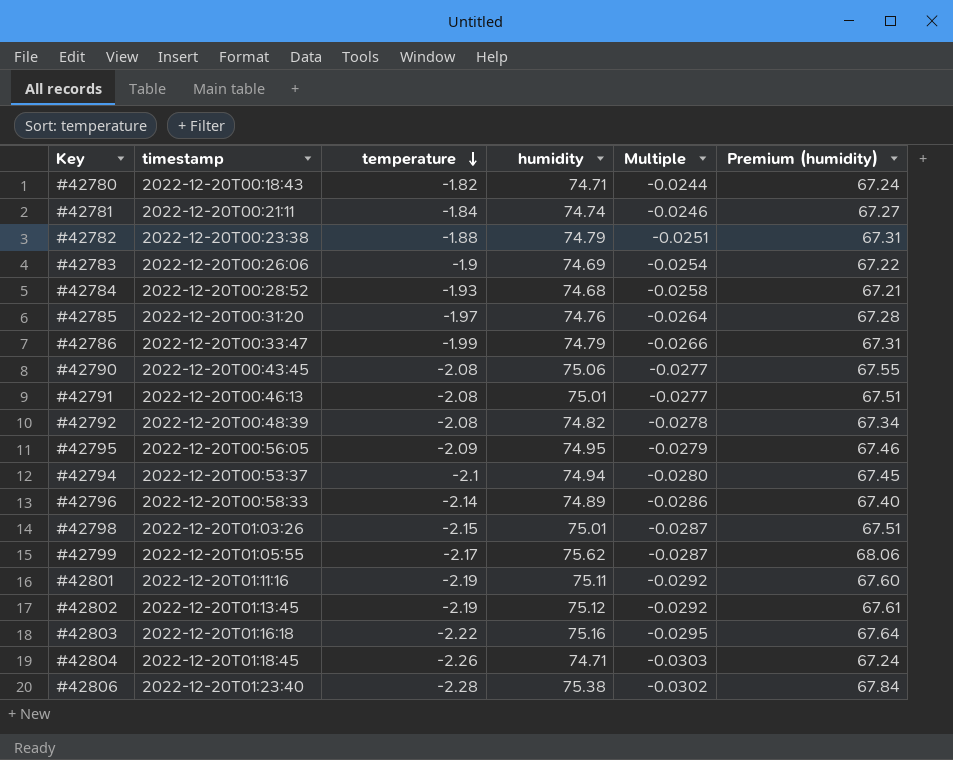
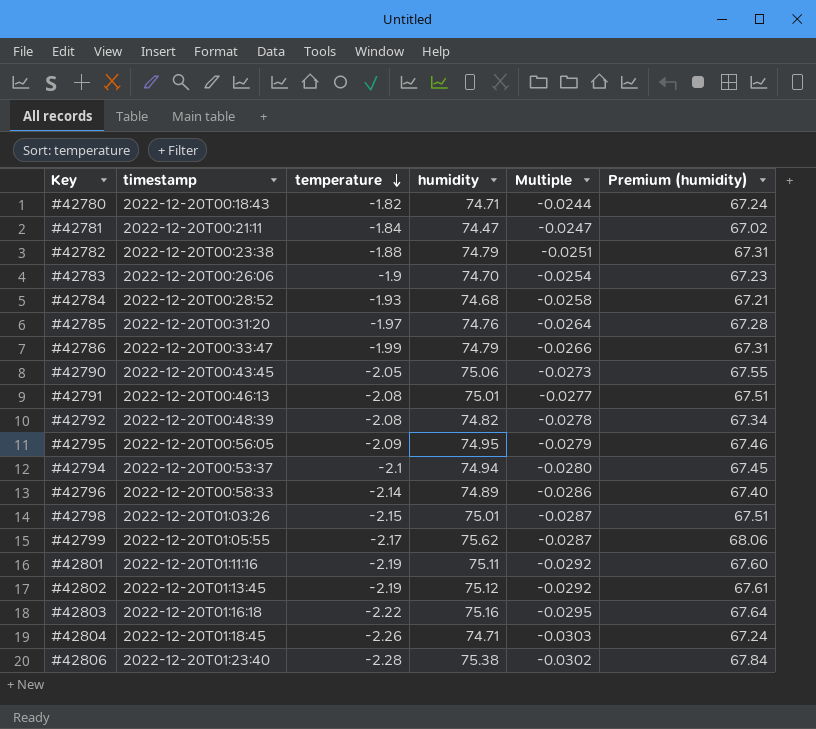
#42781 | humidity: 74.74 -> 74.47
#42781 | Multiple: -0.0246 -> -0.0247
#42781 | Premium (humidity): 67.27 -> 67.02
#42783 | humidity: 74.69 -> 74.70
#42783 | Premium (humidity): 67.22 -> 67.23
#42790 | temperature: -2.08 -> -2.05
#42790 | Multiple: -0.0277 -> -0.0273

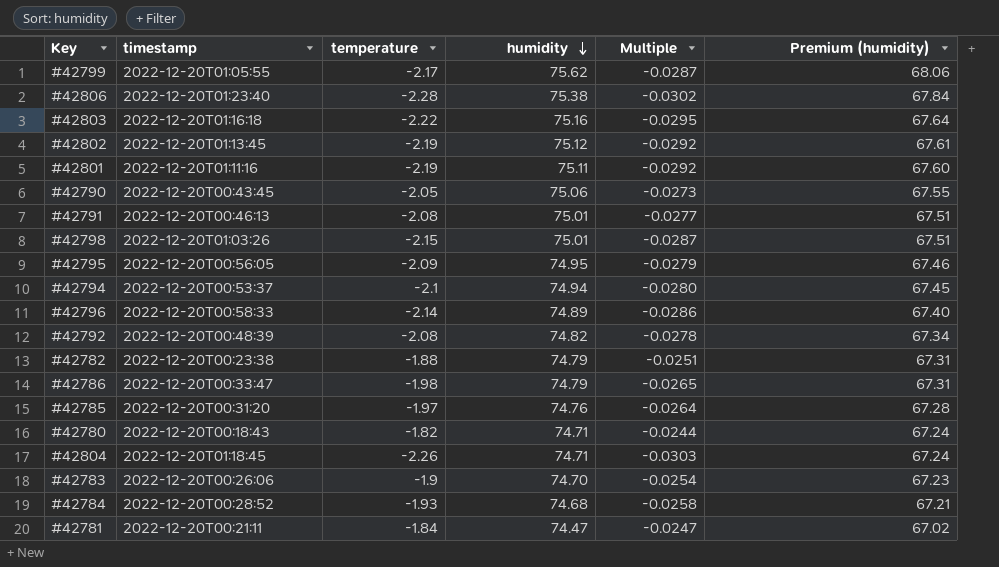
row order: temperature descending -> humidity descending
#42786 | temperature: -1.99 -> -1.98
#42786 | Multiple: -0.0266 -> -0.0265

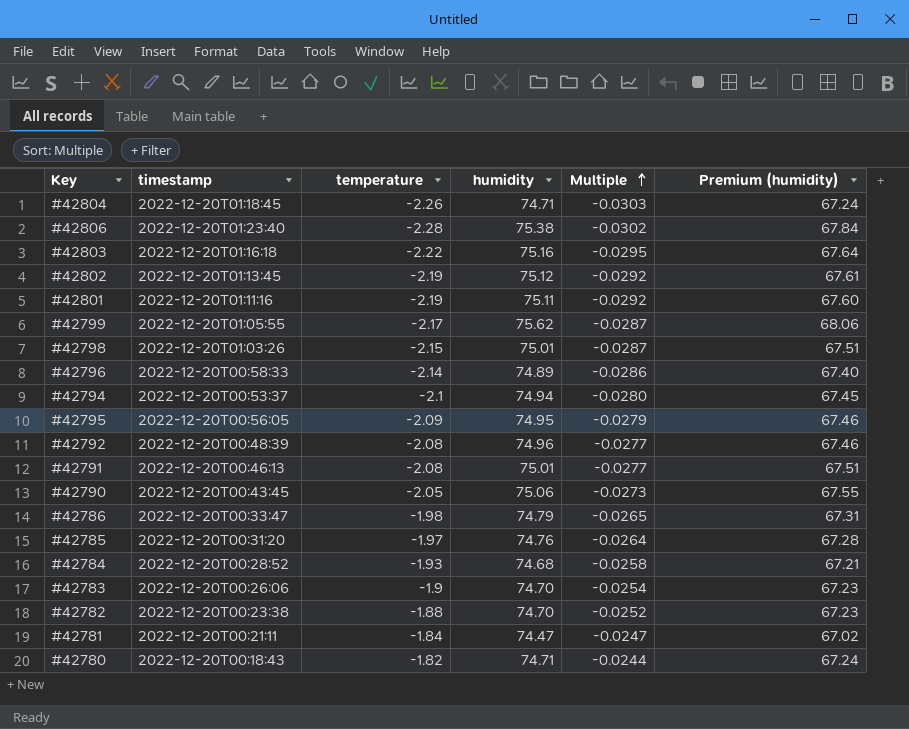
row order: humidity descending -> Multiple ascending
#42792 | humidity: 74.82 -> 74.96
#42792 | Multiple: -0.0278 -> -0.0277
#42792 | Premium (humidity): 67.34 -> 67.46
#42782 | humidity: 74.79 -> 74.70
#42782 | Multiple: -0.0251 -> -0.0252
#42782 | Premium (humidity): 67.31 -> 67.23

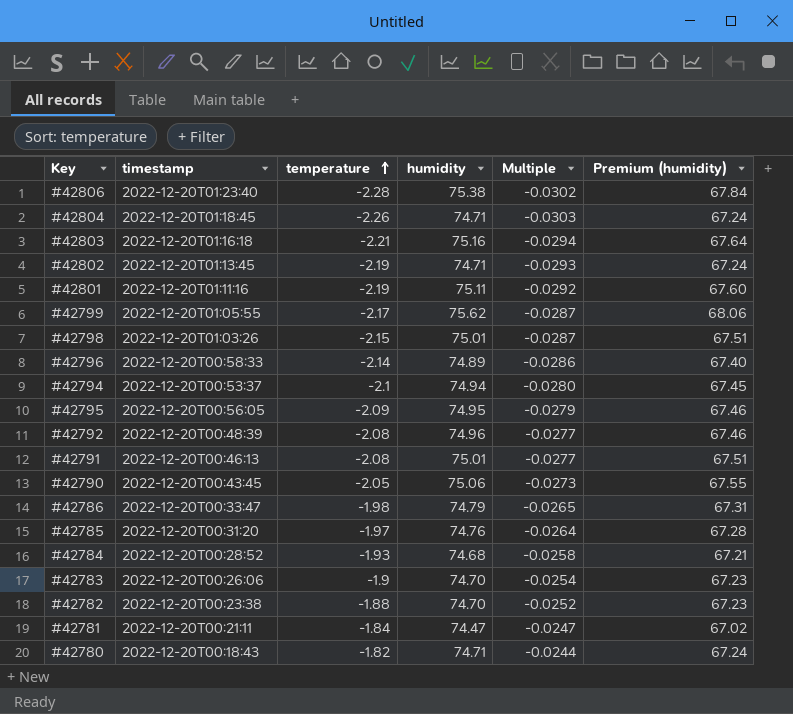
row order: Multiple ascending -> temperature ascending
#42803 | temperature: -2.22 -> -2.21
#42803 | Multiple: -0.0295 -> -0.0294
#42802 | humidity: 75.12 -> 74.71
#42802 | Multiple: -0.0292 -> -0.0293
#42802 | Premium (humidity): 67.61 -> 67.24

